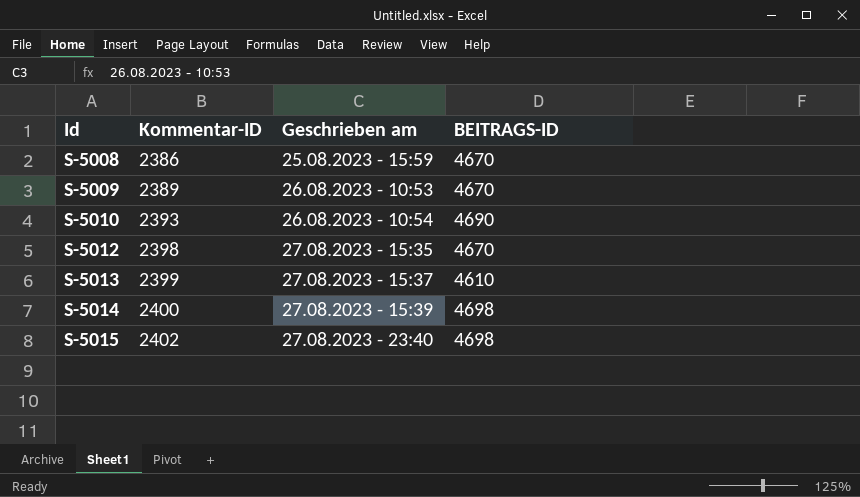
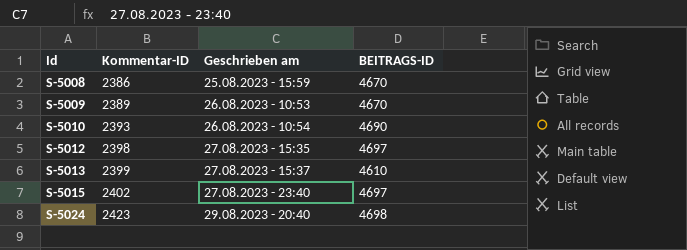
row S-5014: 2400 | 27.08.2023 - 15:39 | 4698 -> none
S-5012 | BEITRAGS-ID: 4670 -> 4697
S-5015 | BEITRAGS-ID: 4698 -> 4697
row S-5024: none -> 2423 | 29.08.2023 - 20:40 | 4698

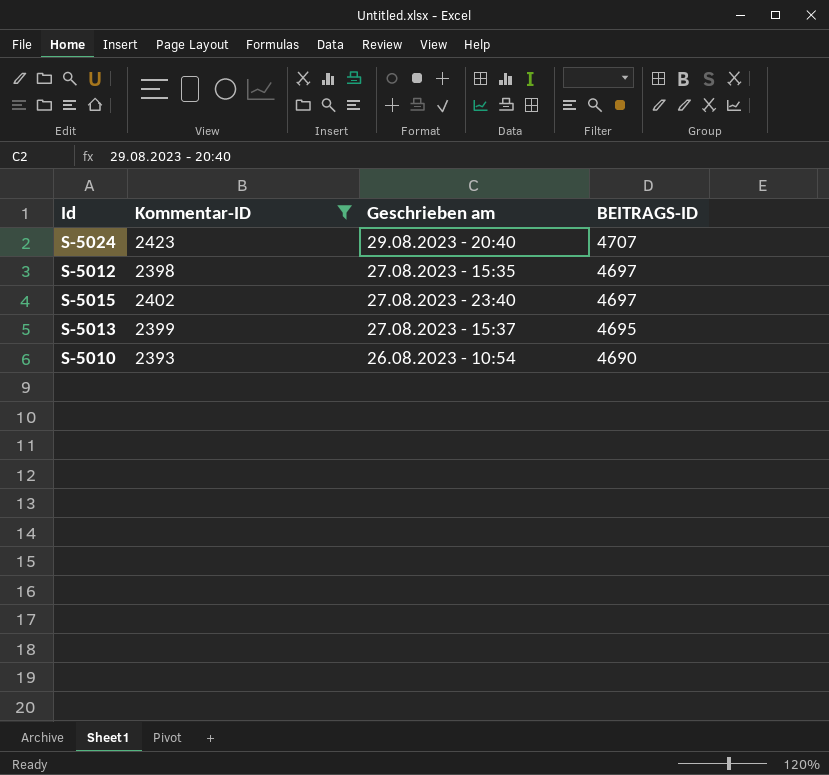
filter: none -> Kommentar-ID >= 2393
row order: Id ascending -> BEITRAGS-ID descending
S-5024 | BEITRAGS-ID: 4698 -> 4707
S-5013 | BEITRAGS-ID: 4610 -> 4695

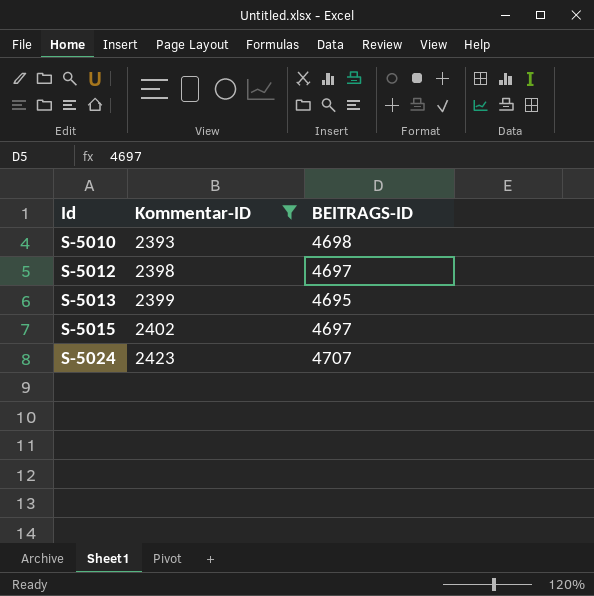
row order: BEITRAGS-ID descending -> Id ascending
column Geschrieben am | position: 3 -> none
S-5010 | BEITRAGS-ID: 4690 -> 4698

